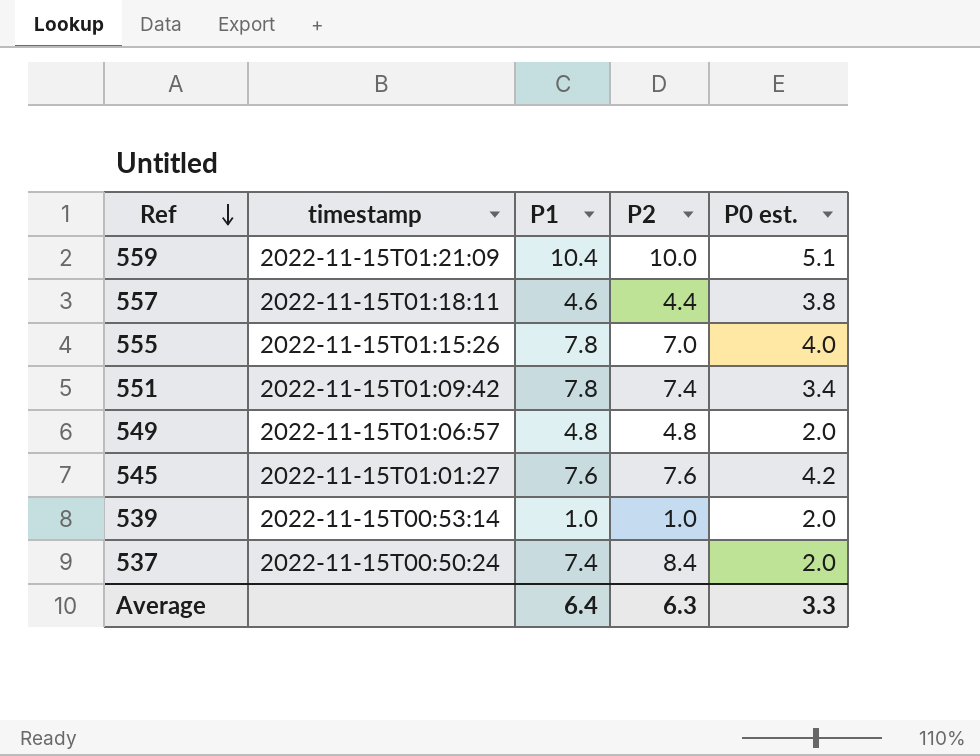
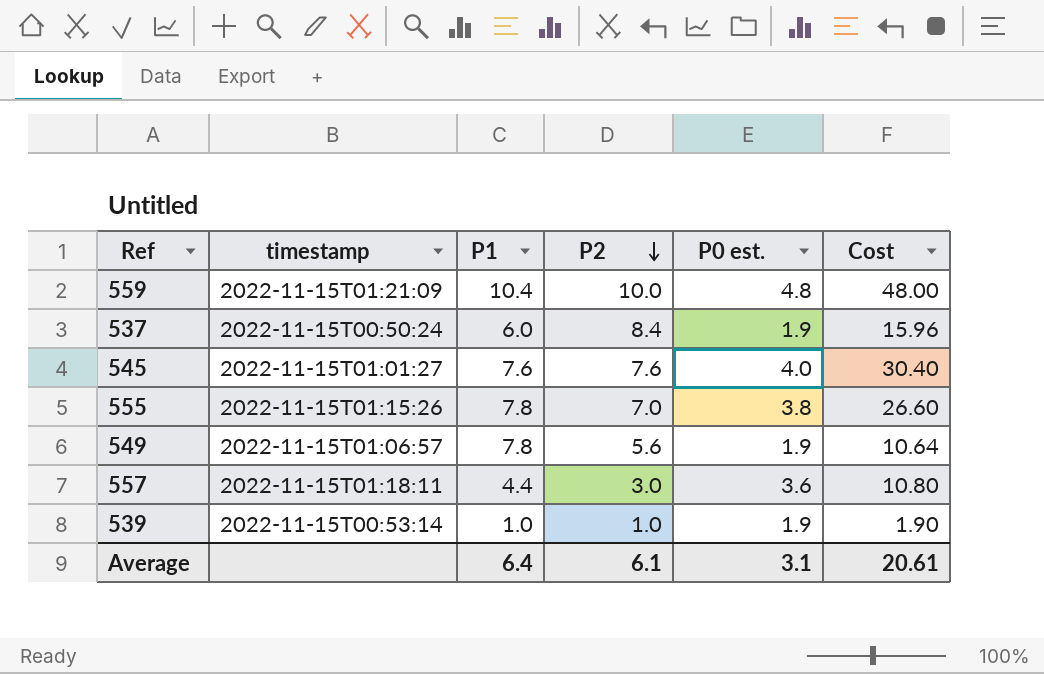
row order: Ref descending -> P2 descending
column Cost | formula: none -> [P2] * [P0 est.]
row 551: 2022-11-15T01:09:42 | 7.8 | 7.4 | 3.4 -> none
559 | P0 est.: 5.1 -> 4.8
537 | P1: 7.4 -> 6.0
537 | P0 est.: 2.0 -> 1.9
545 | P0 est.: 4.2 -> 4.0
555 | P0 est.: 4.0 -> 3.8
549 | P1: 4.8 -> 7.8
549 | P2: 4.8 -> 5.6
549 | P0 est.: 2.0 -> 1.9
557 | P1: 4.6 -> 4.4
557 | P2: 4.4 -> 3.0
557 | P0 est.: 3.8 -> 3.6
539 | P0 est.: 2.0 -> 1.9
Average | P2: 6.3 -> 6.1
Average | P0 est.: 3.3 -> 3.1

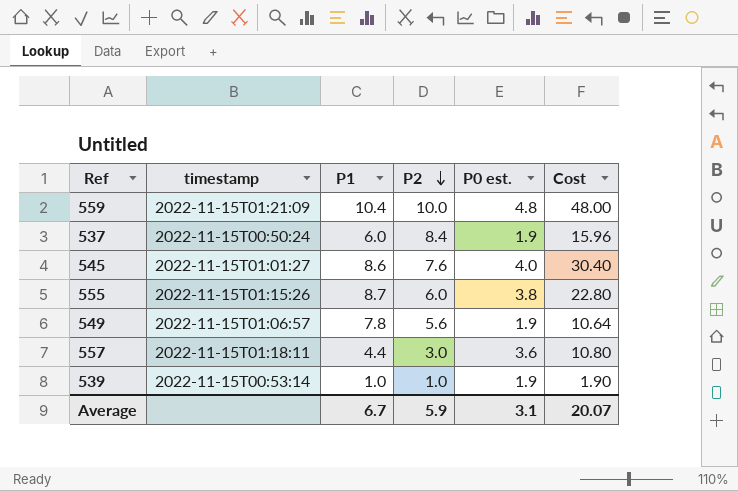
545 | P1: 7.6 -> 8.6
555 | P1: 7.8 -> 8.7
555 | P2: 7.0 -> 6.0
555 | Cost: 26.60 -> 22.80
Average | P1: 6.4 -> 6.7
Average | P2: 6.1 -> 5.9
Average | Cost: 20.61 -> 20.07

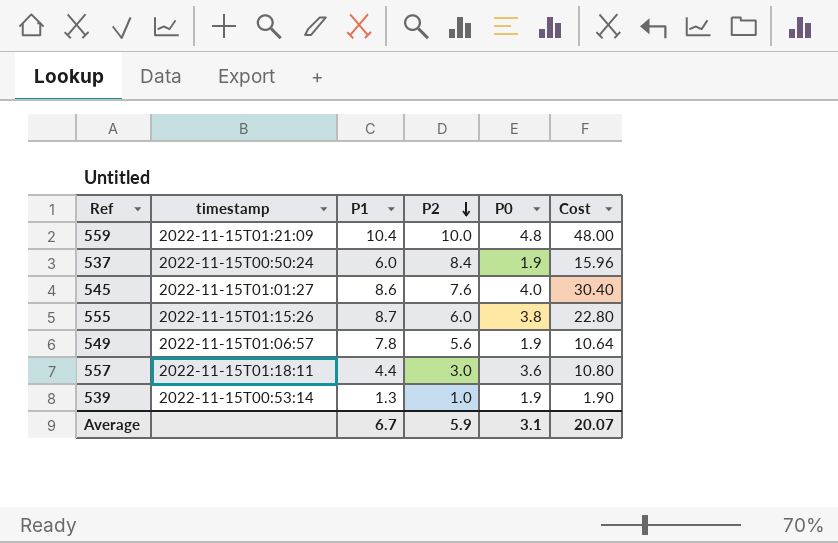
column name: P0 est. -> P0
539 | P1: 1.0 -> 1.3

